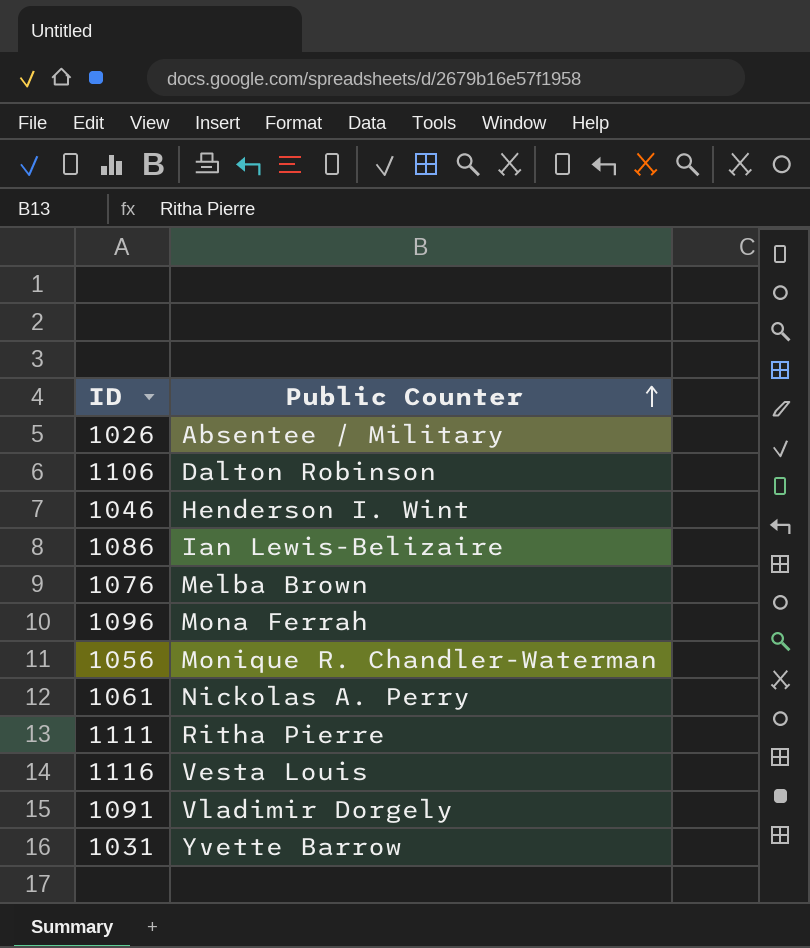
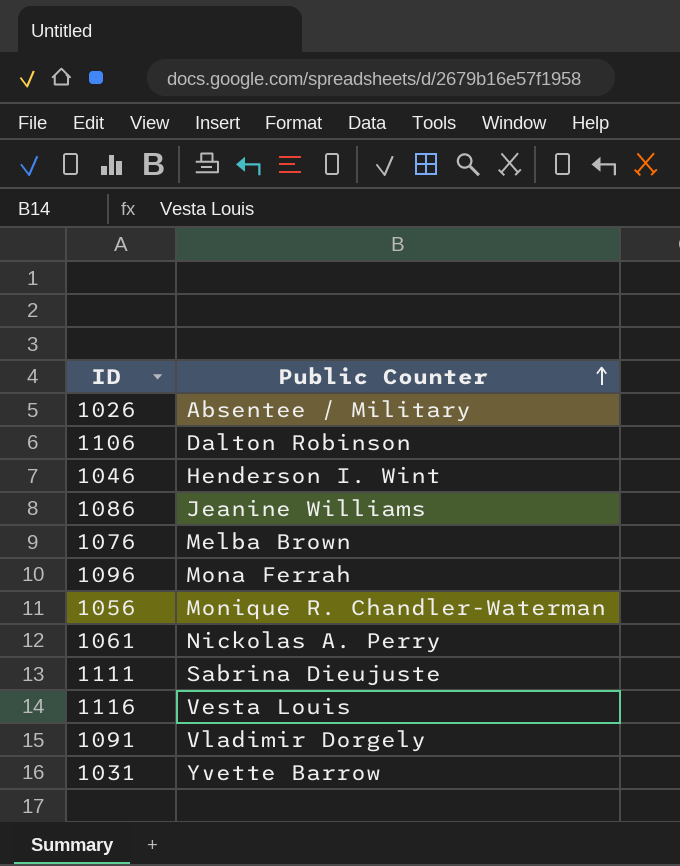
1086 | Public Counter: Ian Lewis-Belizaire -> Jeanine Williams
1111 | Public Counter: Ritha Pierre -> Sabrina Dieujuste

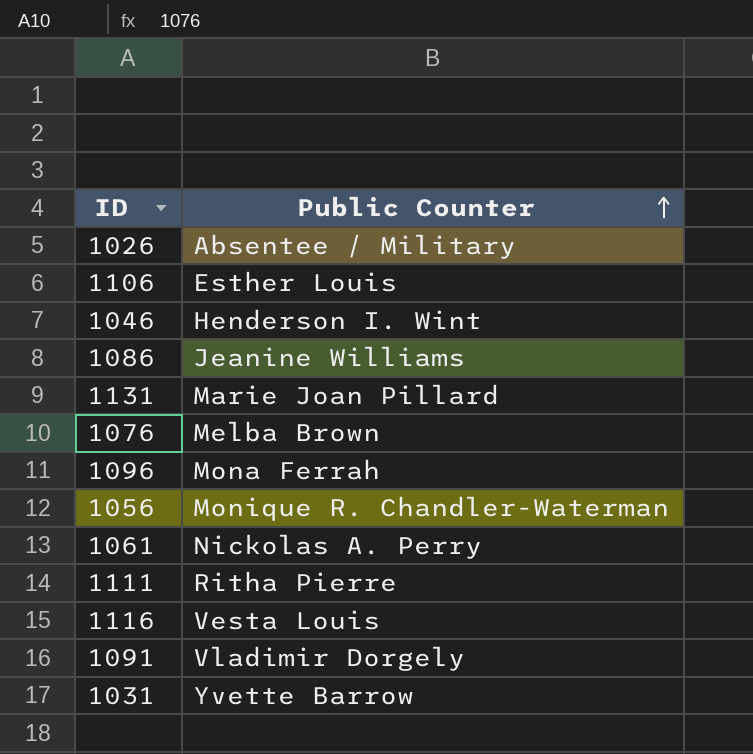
1106 | Public Counter: Dalton Robinson -> Esther Louis
row 1131: none -> Marie Joan Pillard
1111 | Public Counter: Sabrina Dieujuste -> Ritha Pierre

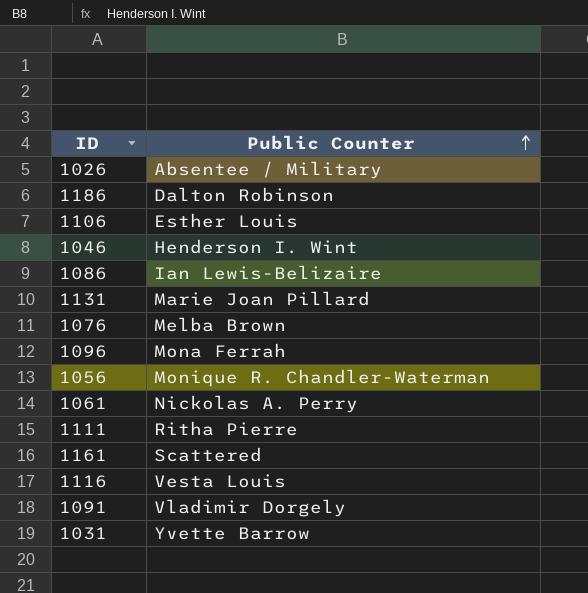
row 1186: none -> Dalton Robinson
1086 | Public Counter: Jeanine Williams -> Ian Lewis-Belizaire
row 1161: none -> Scattered

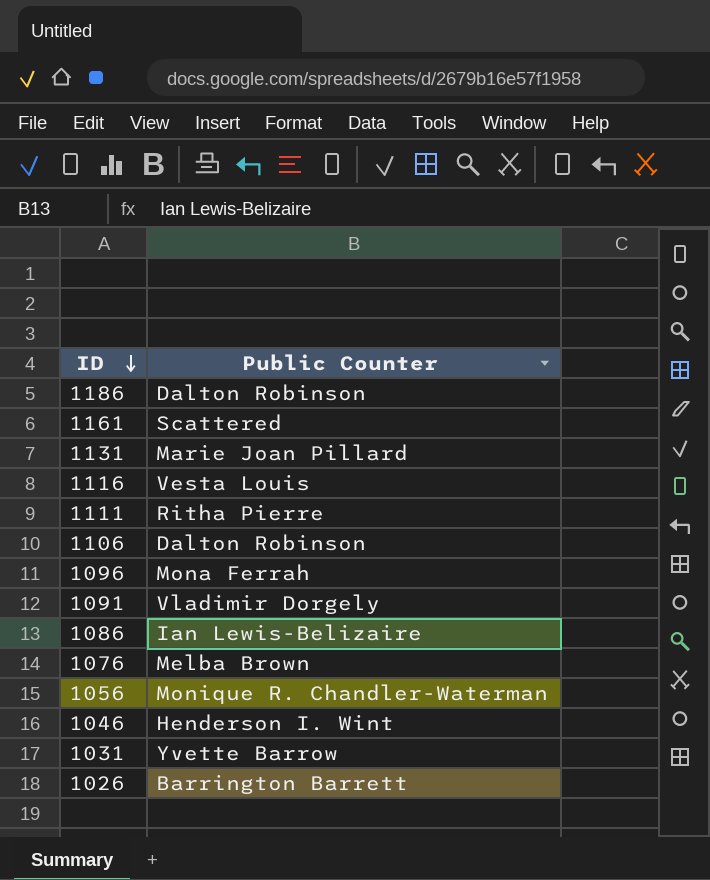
row order: Public Counter ascending -> ID descending
row 1061: Nickolas A. Perry -> none
1106 | Public Counter: Esther Louis -> Dalton Robinson
1026 | Public Counter: Absentee / Military -> Barrington Barrett

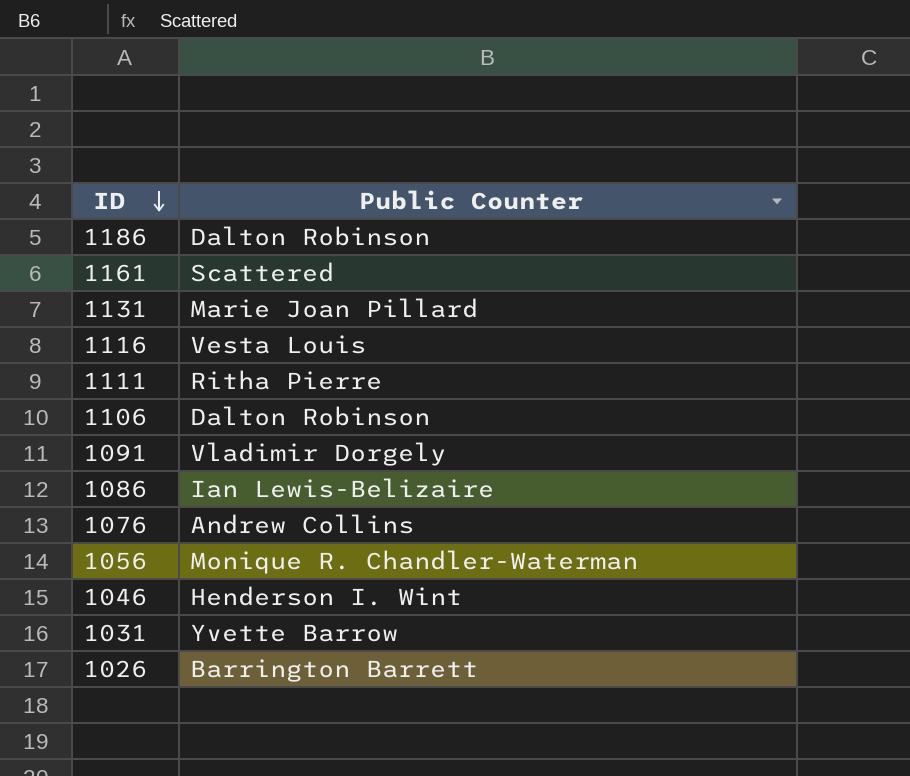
row 1096: Mona Ferrah -> none
1076 | Public Counter: Melba Brown -> Andrew Collins

